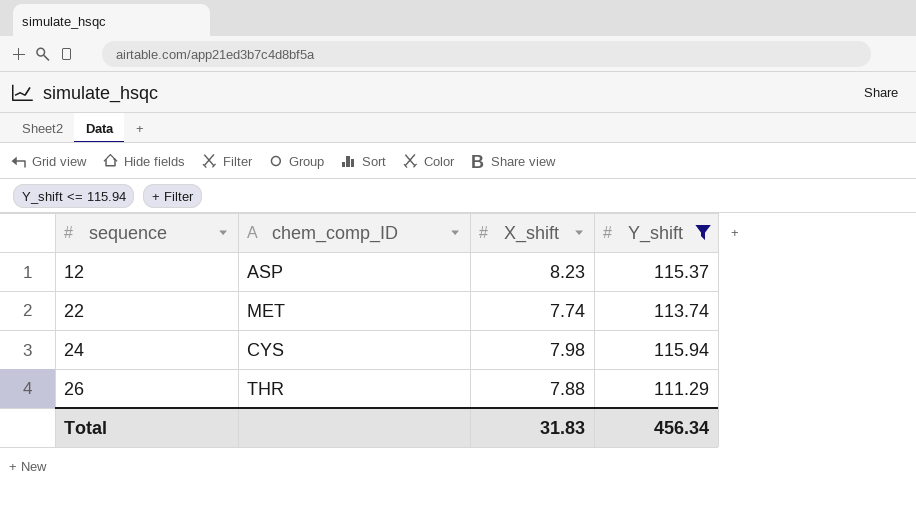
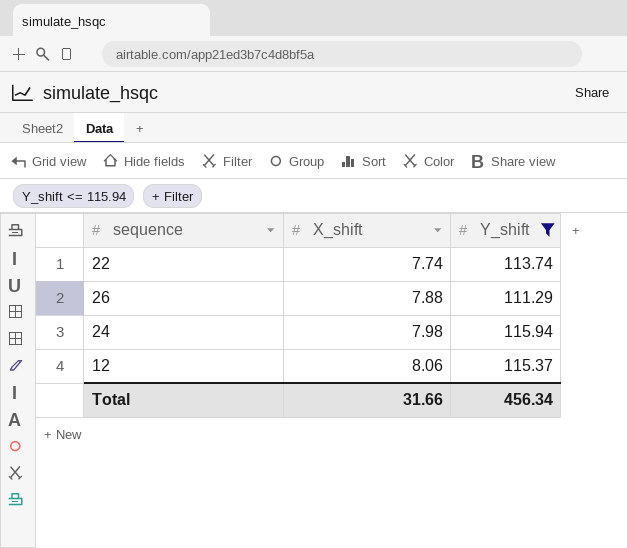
row order: sequence ascending -> X_shift ascending
column chem_comp_ID | position: 2 -> none
12 | X_shift: 8.23 -> 8.06
Total | X_shift: 31.83 -> 31.66

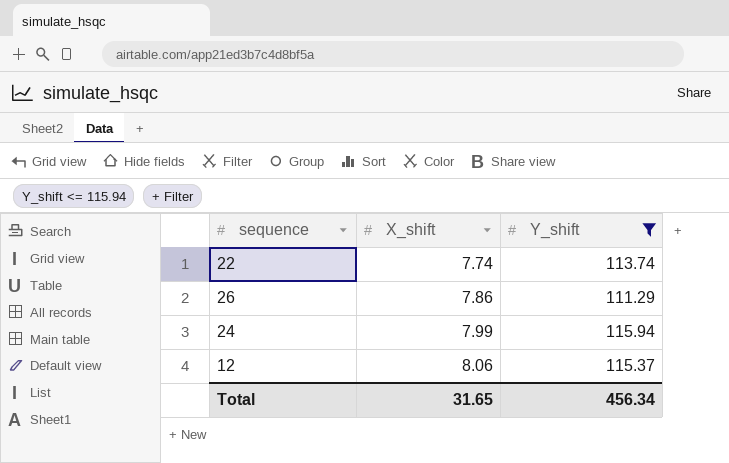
26 | X_shift: 7.88 -> 7.86
24 | X_shift: 7.98 -> 7.99
Total | X_shift: 31.66 -> 31.65

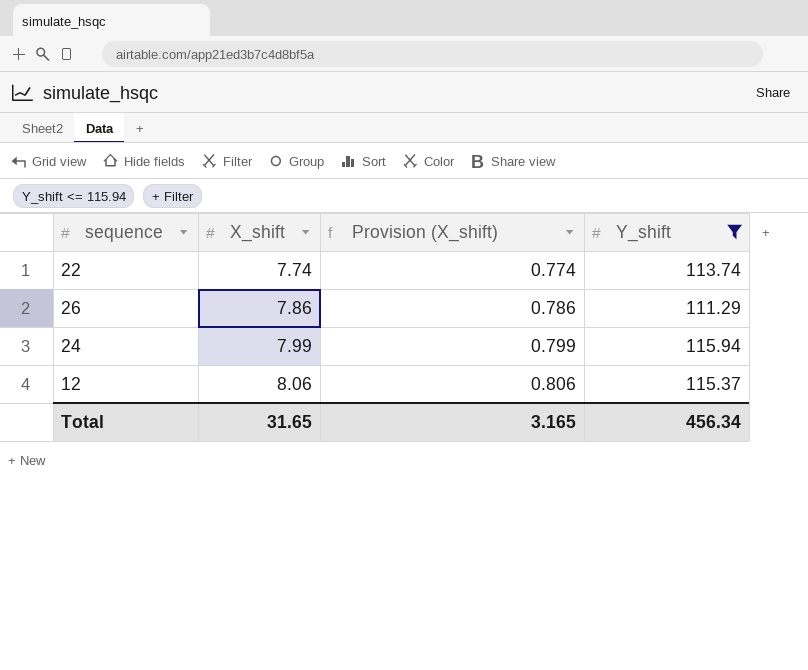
column Provision (X_shift) | formula: none -> [X_shift] * 0.1

